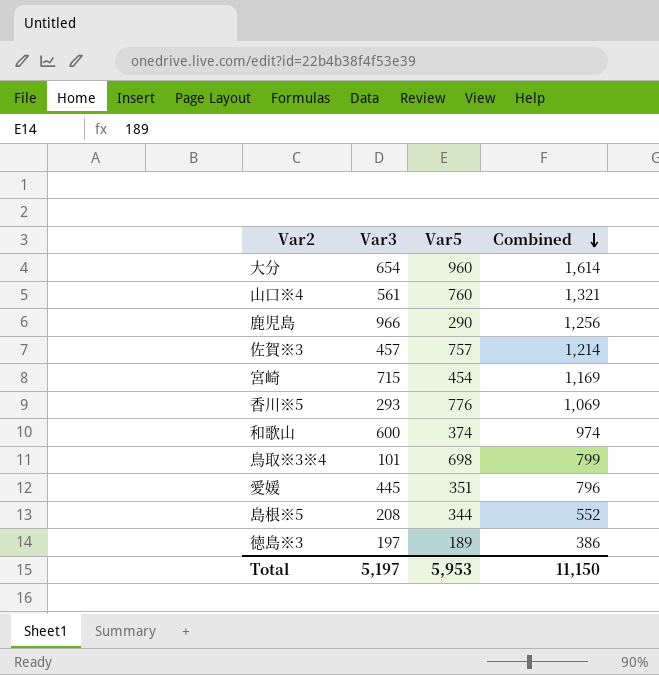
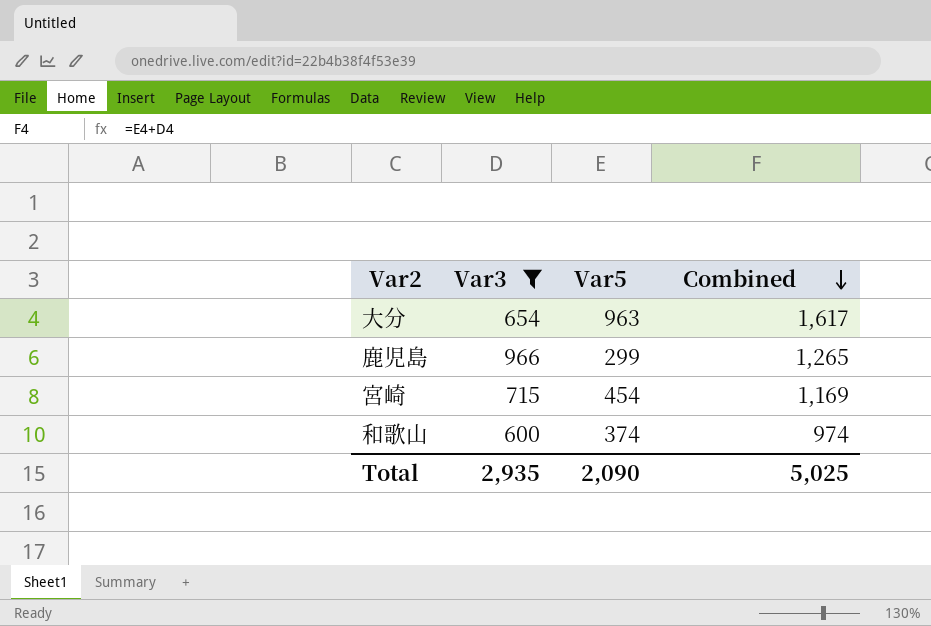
filter: none -> Var3 >= 600
大分 | Var5: 960 -> 963
大分 | Combined: 1,614 -> 1,617
鹿児島 | Var5: 290 -> 299
鹿児島 | Combined: 1,256 -> 1,265
Total | Var3: 5,197 -> 2,935
Total | Var5: 5,953 -> 2,090
Total | Combined: 11,150 -> 5,025

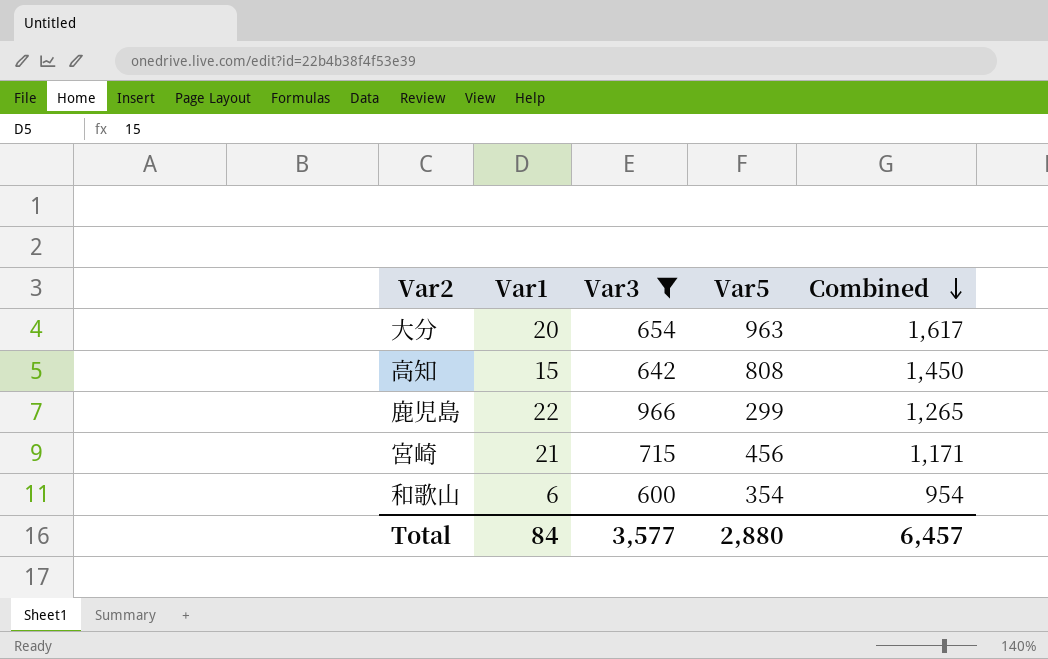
column Var1 | position: none -> 2
row 高知: none -> 15 | 642 | 808 | 1,450
宮崎 | Var5: 454 -> 456
宮崎 | Combined: 1,169 -> 1,171
和歌山 | Var5: 374 -> 354
和歌山 | Combined: 974 -> 954
Total | Var3: 2,935 -> 3,577
Total | Var5: 2,090 -> 2,880
Total | Combined: 5,025 -> 6,457

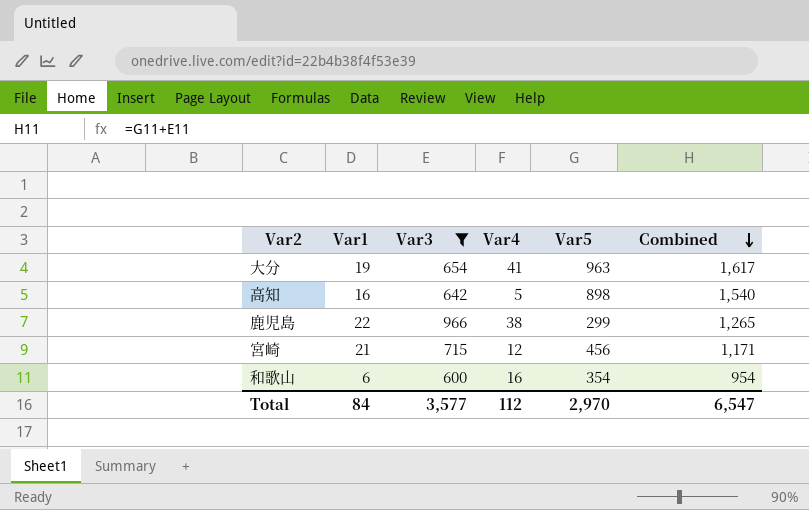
column Var4 | position: none -> 4
大分 | Var1: 20 -> 19
高知 | Var1: 15 -> 16
高知 | Var5: 808 -> 898
高知 | Combined: 1,450 -> 1,540
Total | Var5: 2,880 -> 2,970
Total | Combined: 6,457 -> 6,547

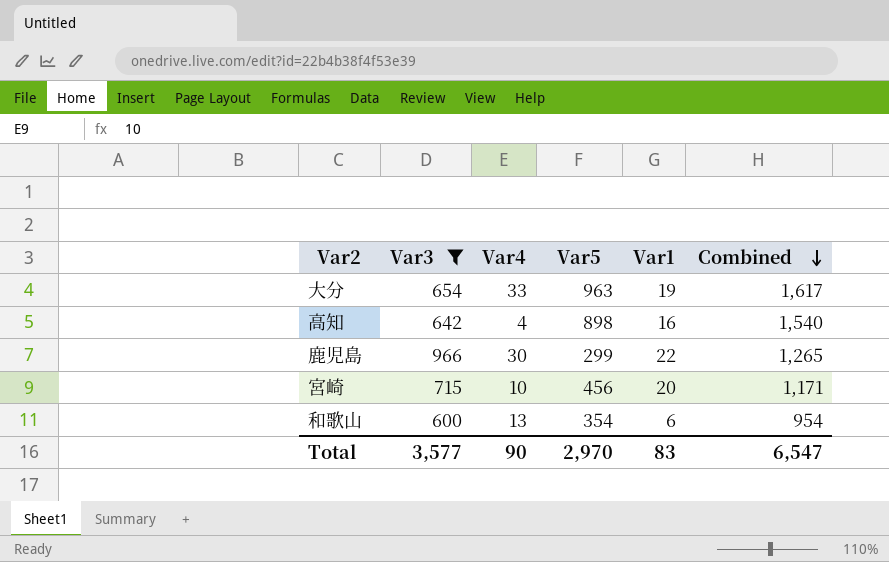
column Var1 | position: 2 -> 5
大分 | Var4: 41 -> 33
高知 | Var4: 5 -> 4
鹿児島 | Var4: 38 -> 30
宮崎 | Var4: 12 -> 10
宮崎 | Var1: 21 -> 20
和歌山 | Var4: 16 -> 13
Total | Var4: 112 -> 90
Total | Var1: 84 -> 83

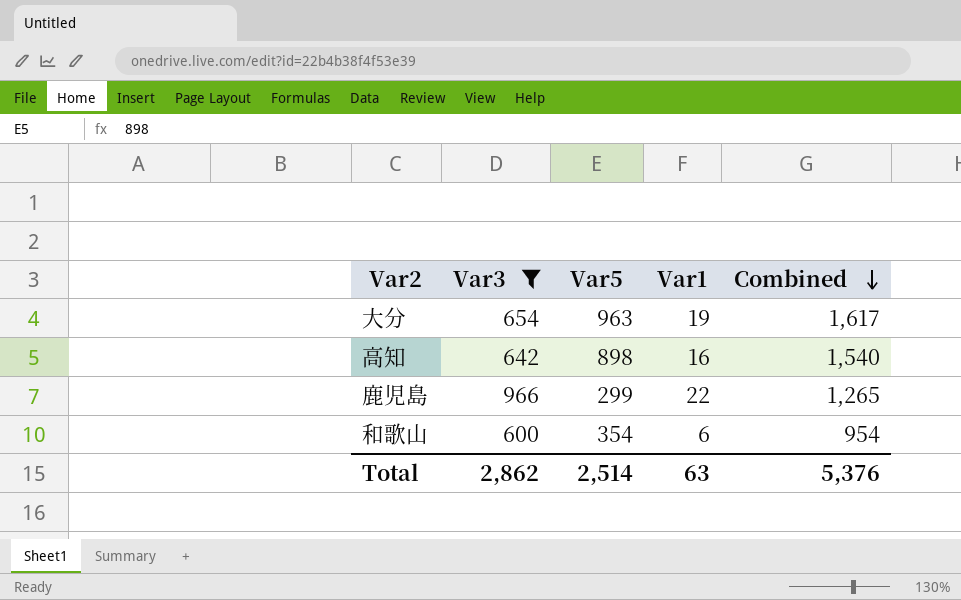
column Var4 | position: 3 -> none
row 宮崎: 715 | 10 | 456 | 20 | 1,171 -> none
Total | Var3: 3,577 -> 2,862
Total | Var5: 2,970 -> 2,514
Total | Var1: 83 -> 63
Total | Combined: 6,547 -> 5,376

